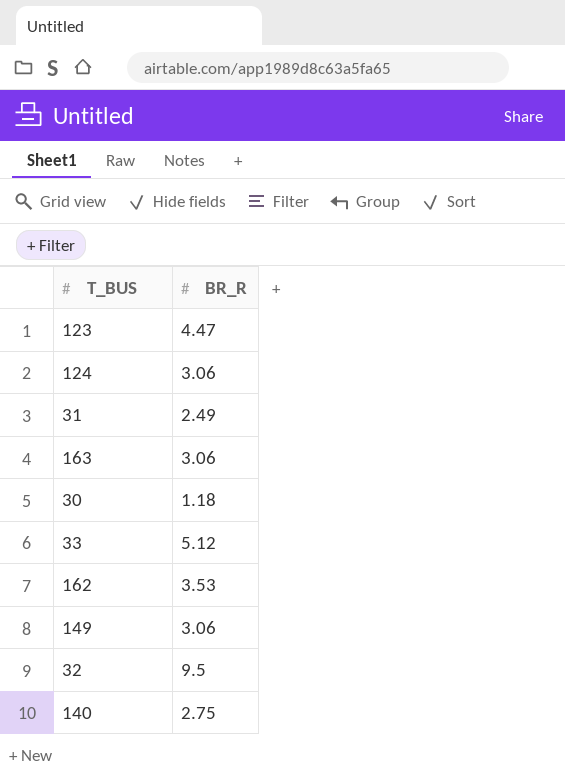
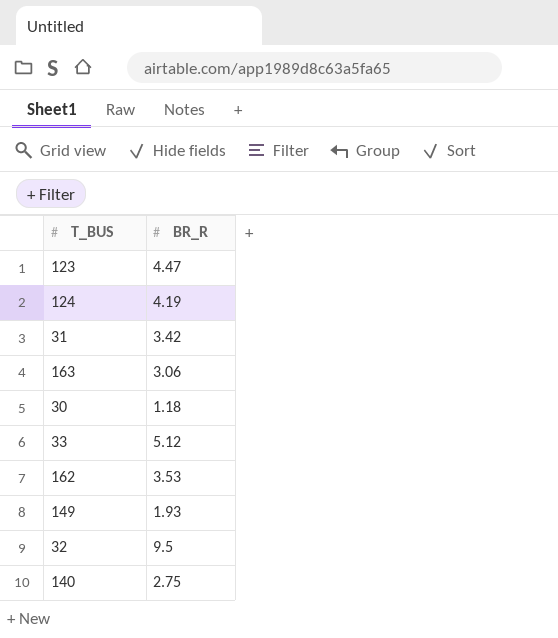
124 | BR_R: 3.06 -> 4.19
31 | BR_R: 2.49 -> 3.42
149 | BR_R: 3.06 -> 1.93

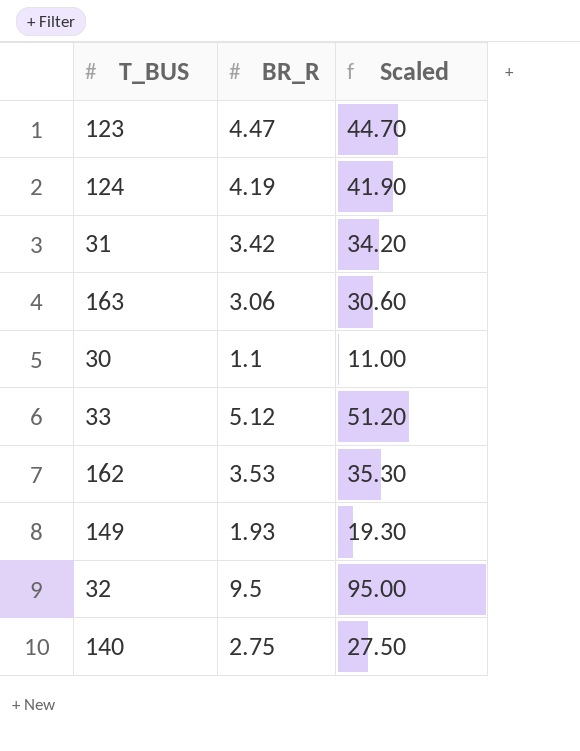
column Scaled | formula: none -> [BR_R] * 10
30 | BR_R: 1.18 -> 1.1

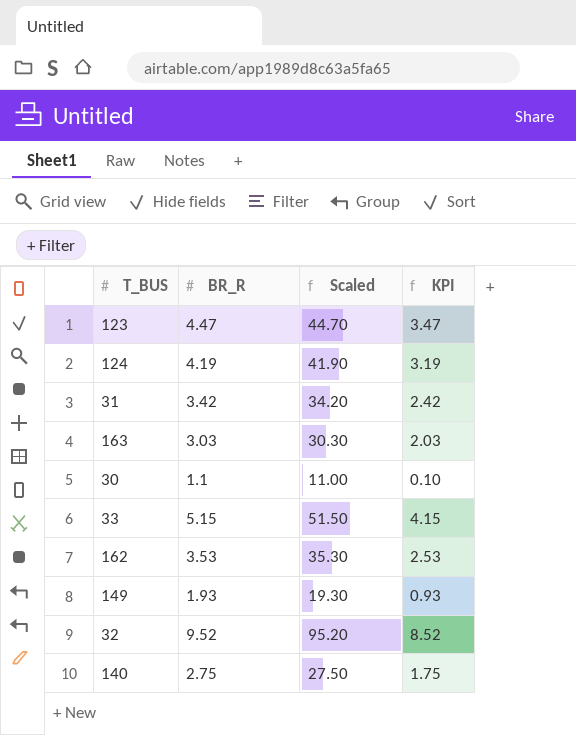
column KPI | formula: none -> [BR_R] - 1
163 | BR_R: 3.06 -> 3.03
163 | Scaled: 30.60 -> 30.30
33 | BR_R: 5.12 -> 5.15
33 | Scaled: 51.20 -> 51.50
32 | BR_R: 9.5 -> 9.52
32 | Scaled: 95.00 -> 95.20

